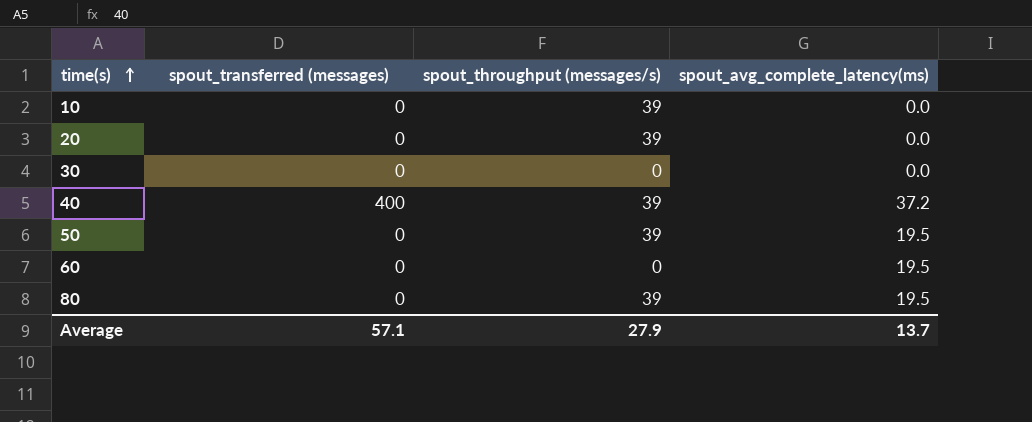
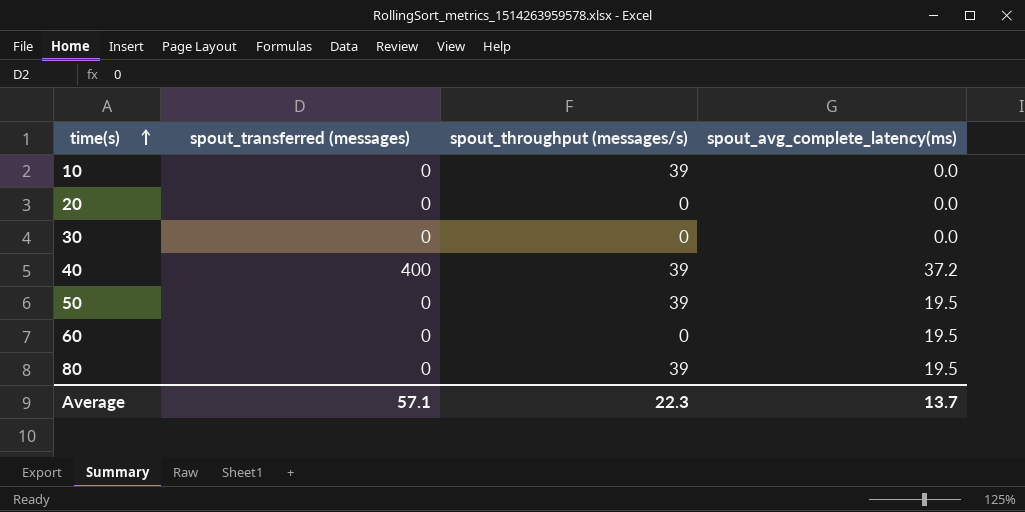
20 | spout_throughput (messages/s): 39 -> 0
Average | spout_throughput (messages/s): 27.9 -> 22.3

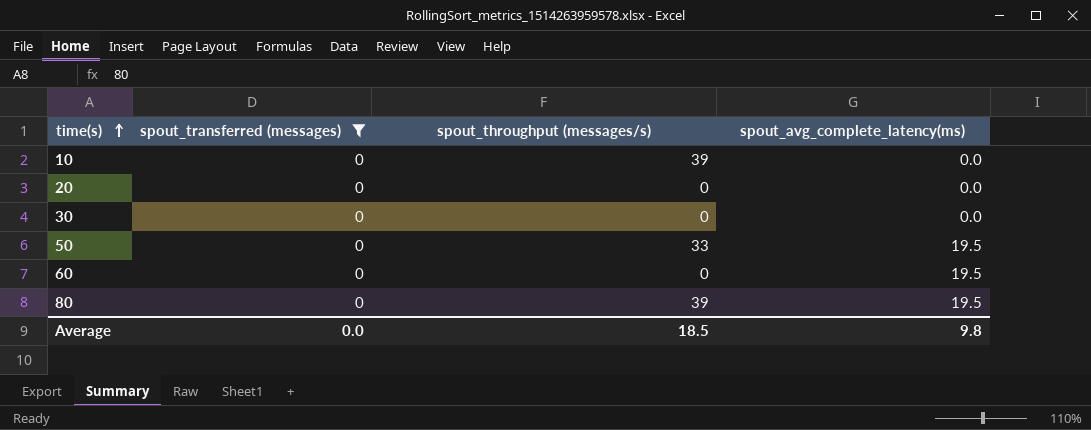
filter: none -> spout_transferred (messages) = 0
50 | spout_throughput (messages/s): 39 -> 33
Average | spout_transferred (messages): 57.1 -> 0.0
Average | spout_throughput (messages/s): 22.3 -> 18.5
Average | spout_avg_complete_latency(ms): 13.7 -> 9.8

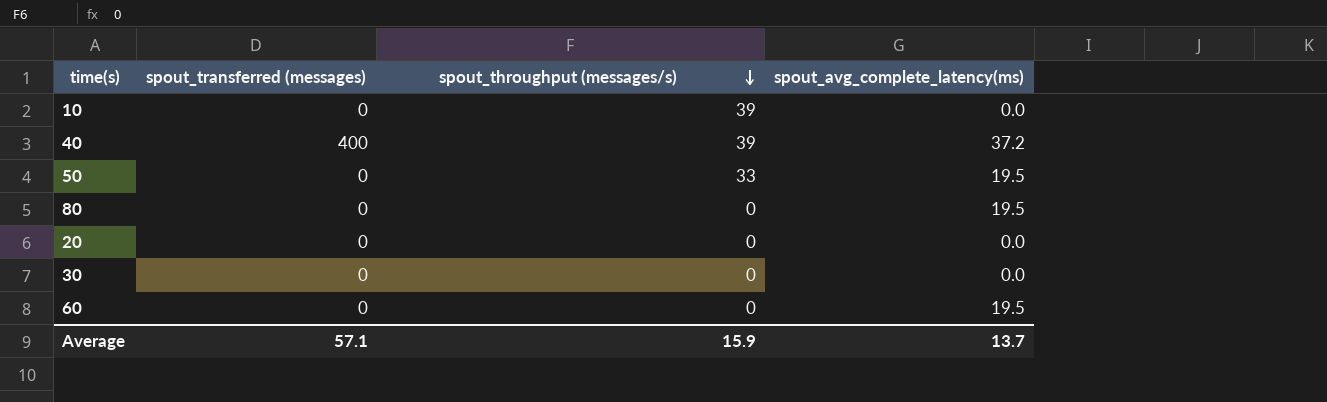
filter: spout_transferred (messages) = 0 -> none
row order: time(s) ascending -> spout_throughput (messages/s) descending
80 | spout_throughput (messages/s): 39 -> 0
Average | spout_transferred (messages): 0.0 -> 57.1
Average | spout_throughput (messages/s): 18.5 -> 15.9
Average | spout_avg_complete_latency(ms): 9.8 -> 13.7

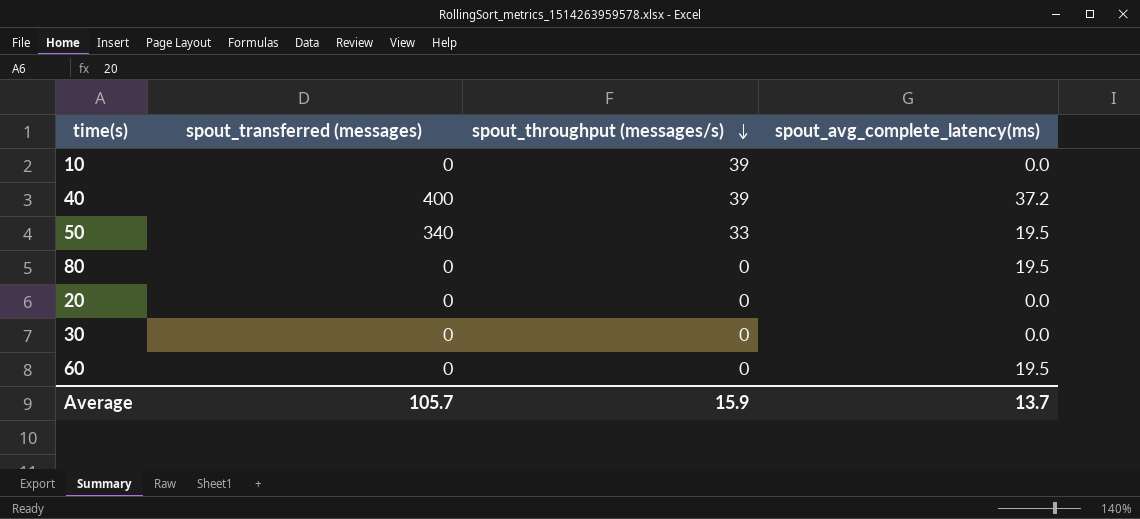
50 | spout_transferred (messages): 0 -> 340
Average | spout_transferred (messages): 57.1 -> 105.7

